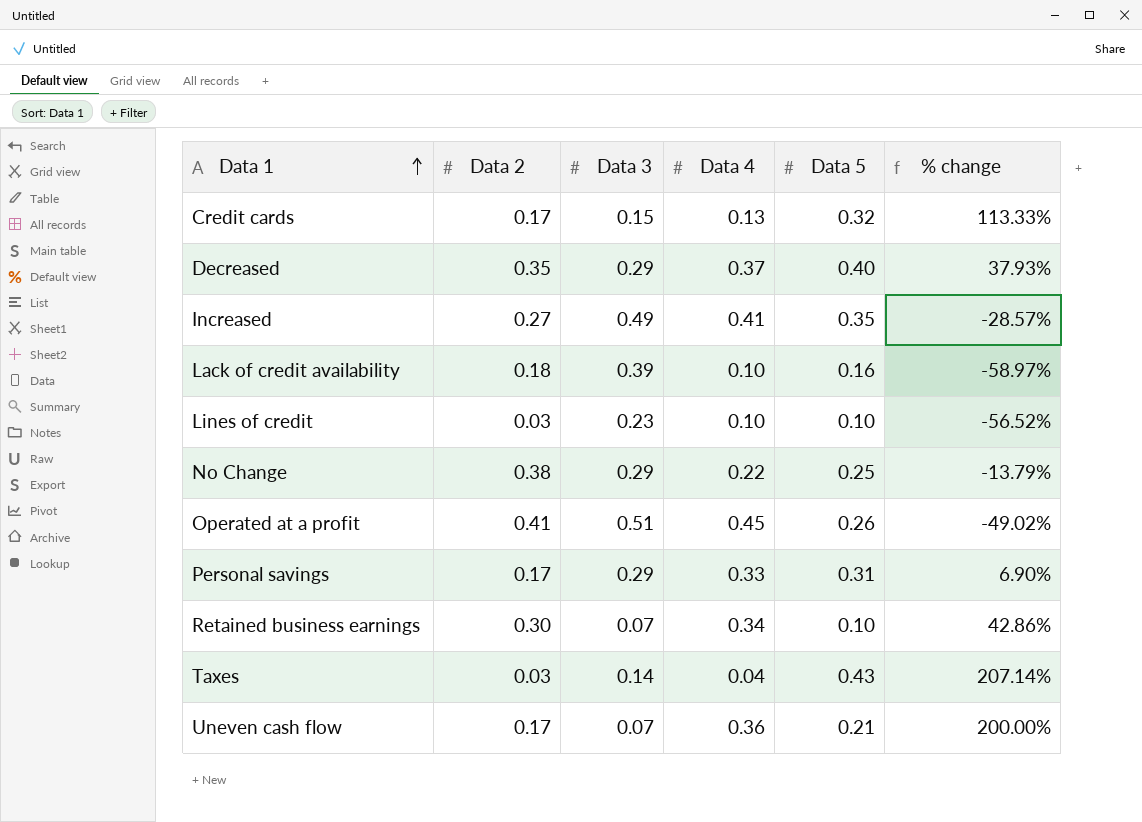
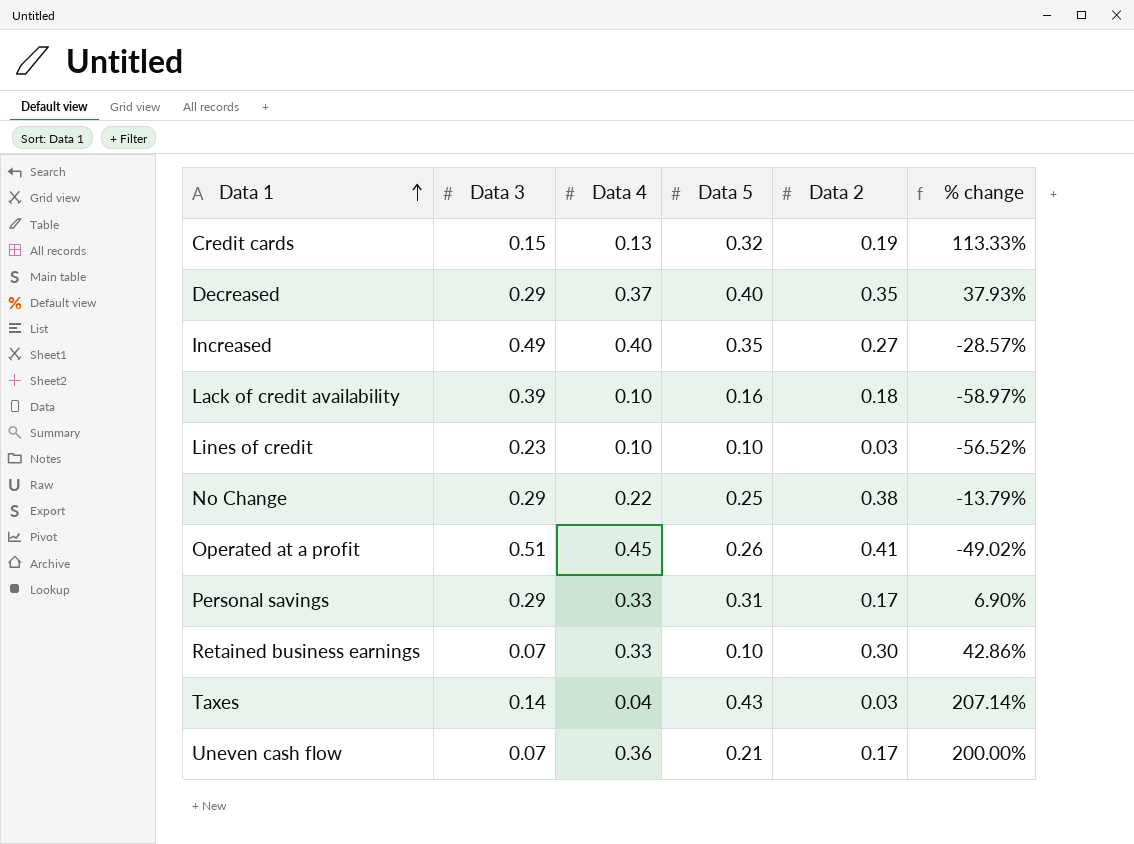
column Data 2 | position: 2 -> 5
Credit cards | Data 2: 0.17 -> 0.19
Increased | Data 4: 0.41 -> 0.40
Retained business earnings | Data 4: 0.34 -> 0.33

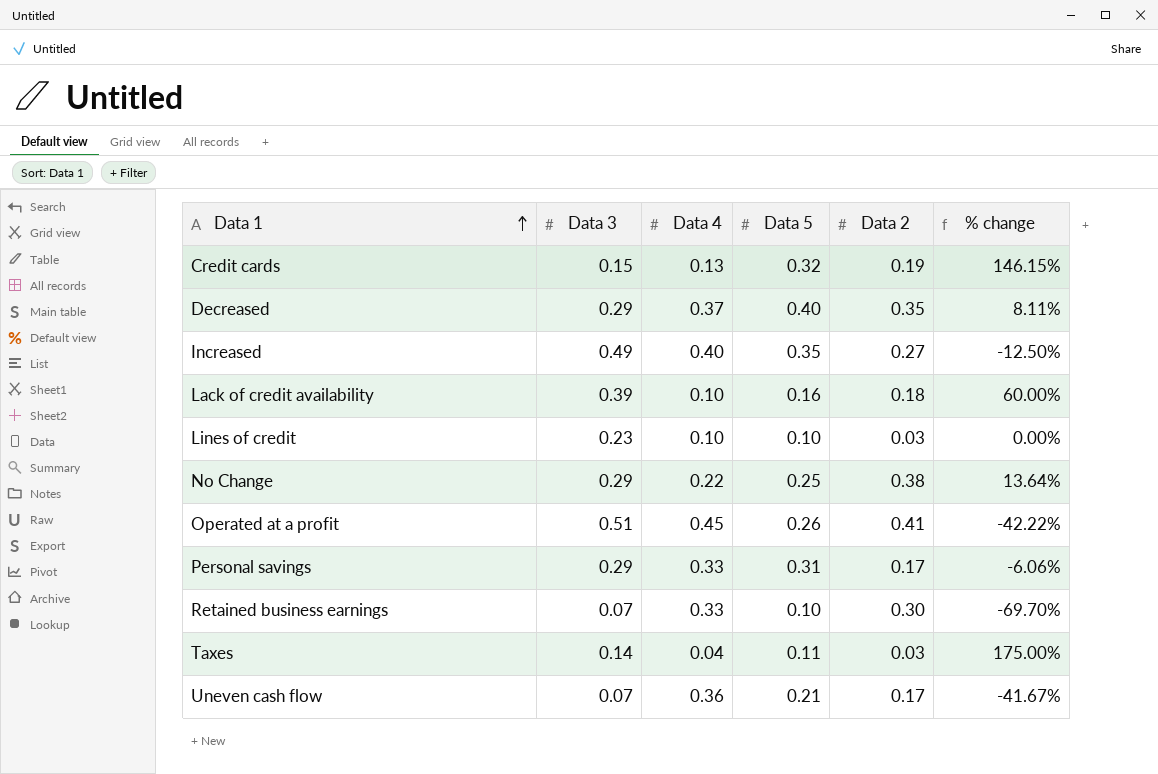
column % change | formula: ([Data 5] - [Data 3]) / [Data 3] -> ([Data 5] - [Data 4]) / [Data 4]
Taxes | Data 5: 0.43 -> 0.11

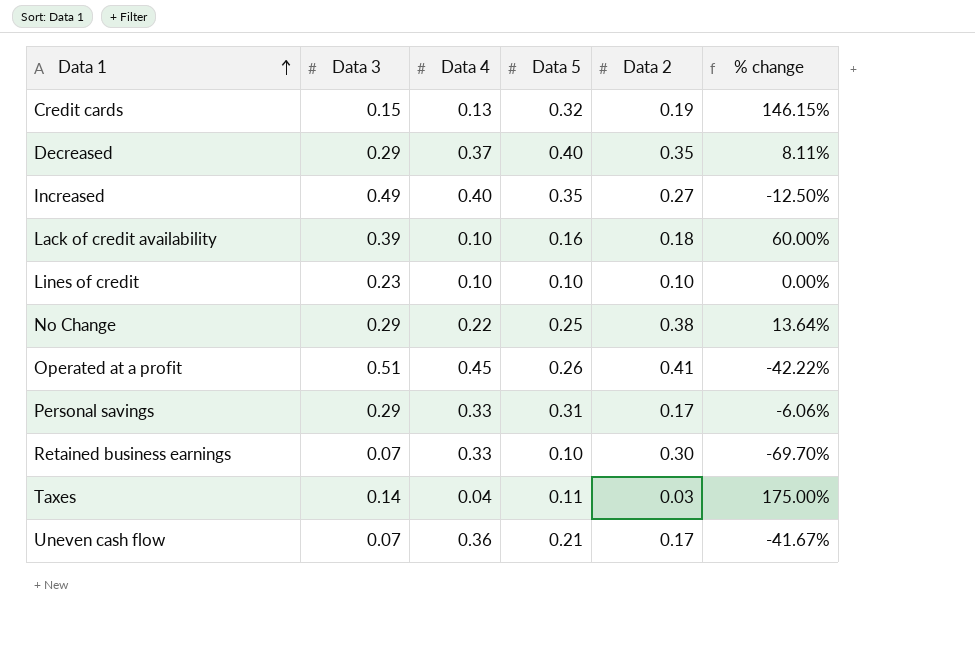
Lines of credit | Data 2: 0.03 -> 0.10

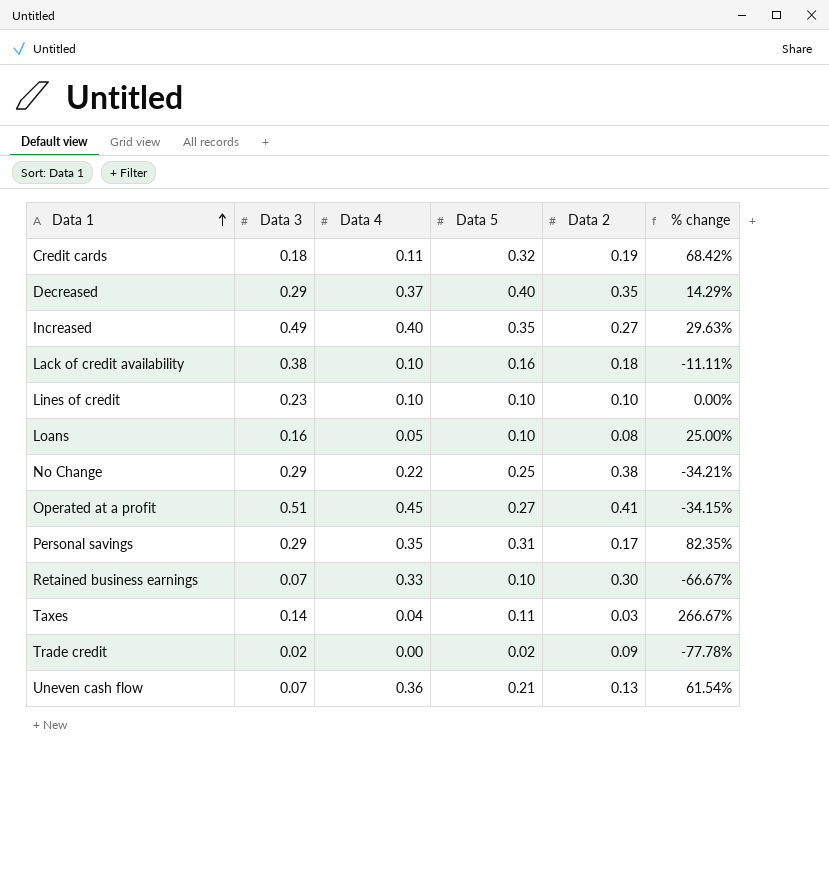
column % change | formula: ([Data 5] - [Data 4]) / [Data 4] -> ([Data 5] - [Data 2]) / [Data 2]
Credit cards | Data 3: 0.15 -> 0.18
Credit cards | Data 4: 0.13 -> 0.11
Lack of credit availability | Data 3: 0.39 -> 0.38
row Loans: none -> 0.16 | 0.05 | 0.10 | 0.08 | 25.00%
Operated at a profit | Data 5: 0.26 -> 0.27
Personal savings | Data 4: 0.33 -> 0.35
row Trade credit: none -> 0.02 | 0.00 | 0.02 | 0.09 | -77.78%
Uneven cash flow | Data 2: 0.17 -> 0.13

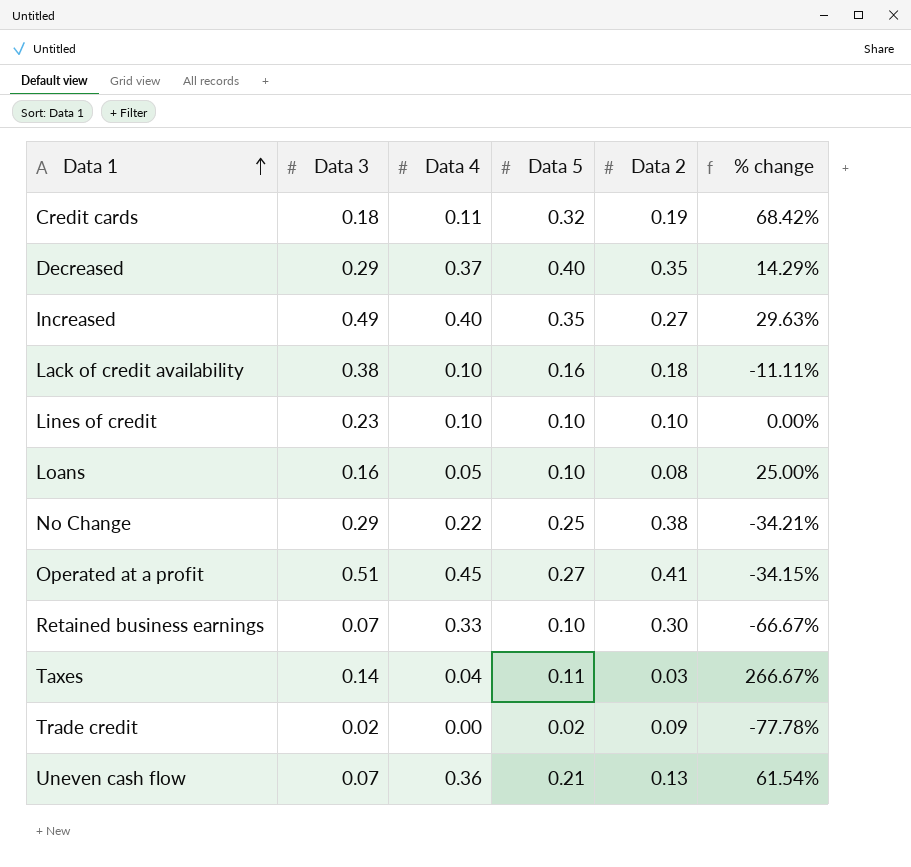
row Personal savings: 0.29 | 0.35 | 0.31 | 0.17 | 82.35% -> none

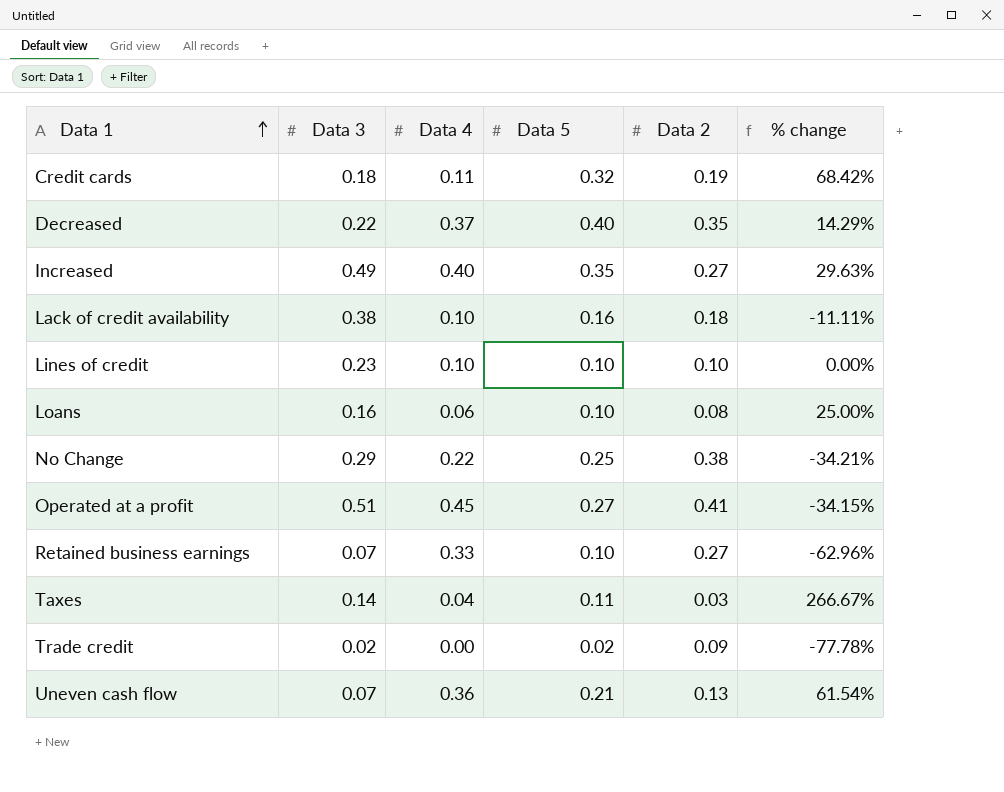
Decreased | Data 3: 0.29 -> 0.22
Loans | Data 4: 0.05 -> 0.06
Retained business earnings | Data 2: 0.30 -> 0.27
Retained business earnings | % change: -66.67% -> -62.96%

